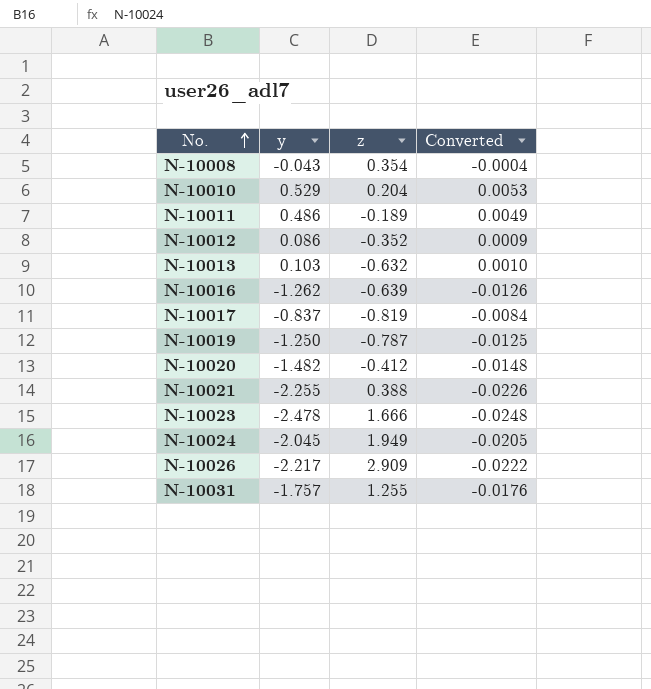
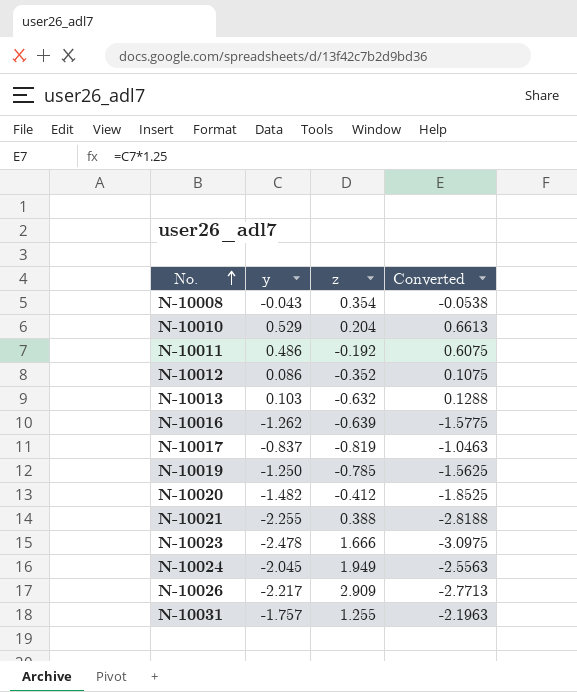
column Converted | formula: [y] * 0.01 -> [y] * 1.25
N-10011 | z: -0.189 -> -0.192
N-10019 | z: -0.787 -> -0.785

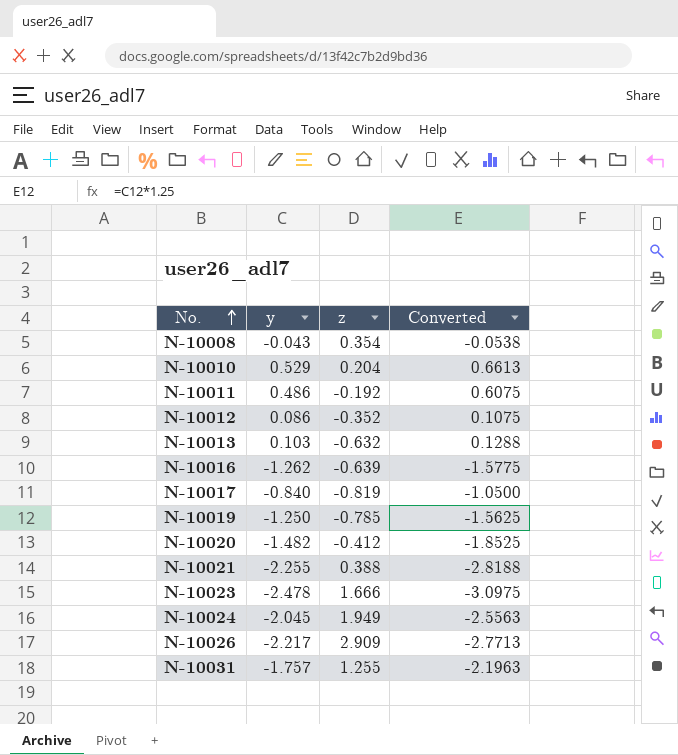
N-10017 | y: -0.837 -> -0.840
N-10017 | Converted: -1.0463 -> -1.0500

